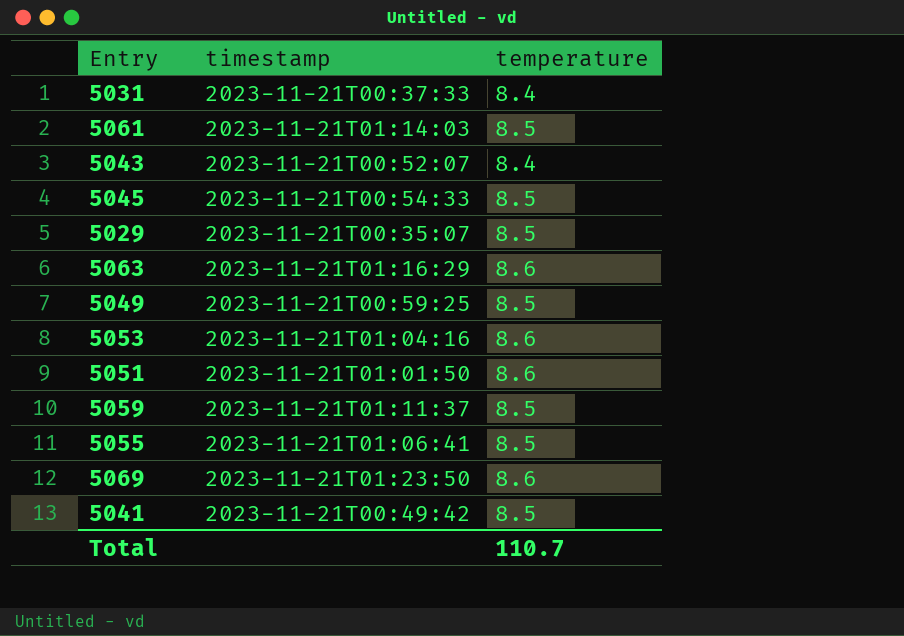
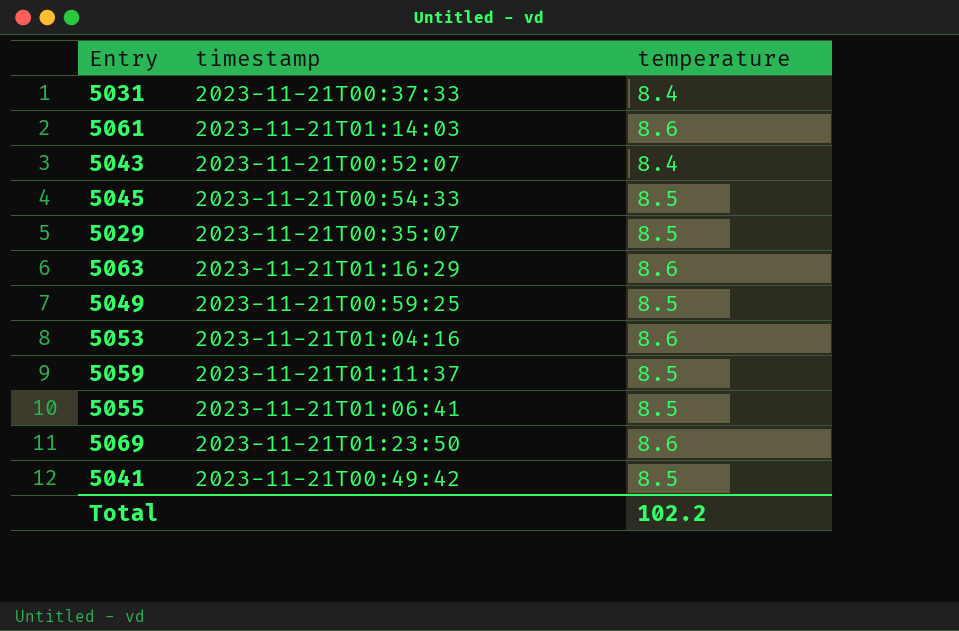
row 5051: 2023-11-21T01:01:50 | 8.6 -> none
5061 | temperature: 8.5 -> 8.6
Total | temperature: 110.7 -> 102.2

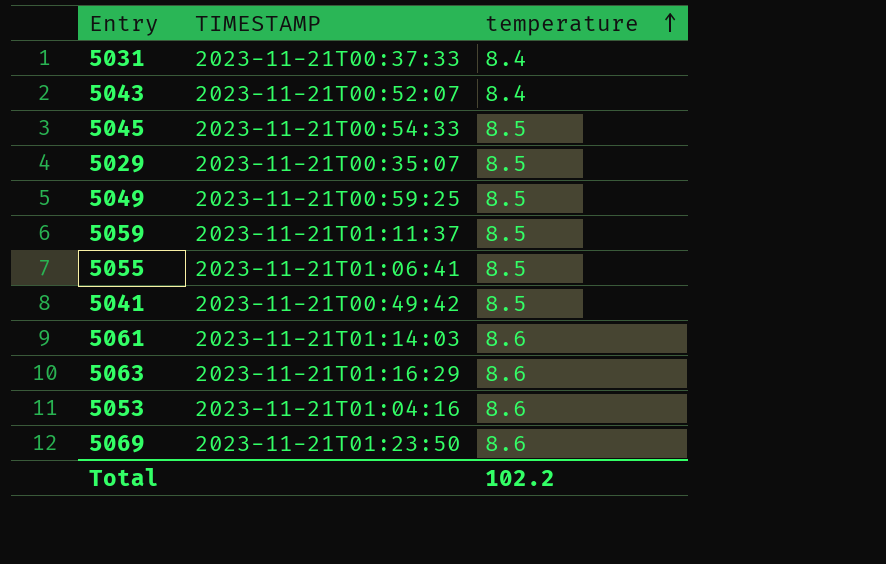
row order: none -> temperature ascending
column name: timestamp -> TIMESTAMP

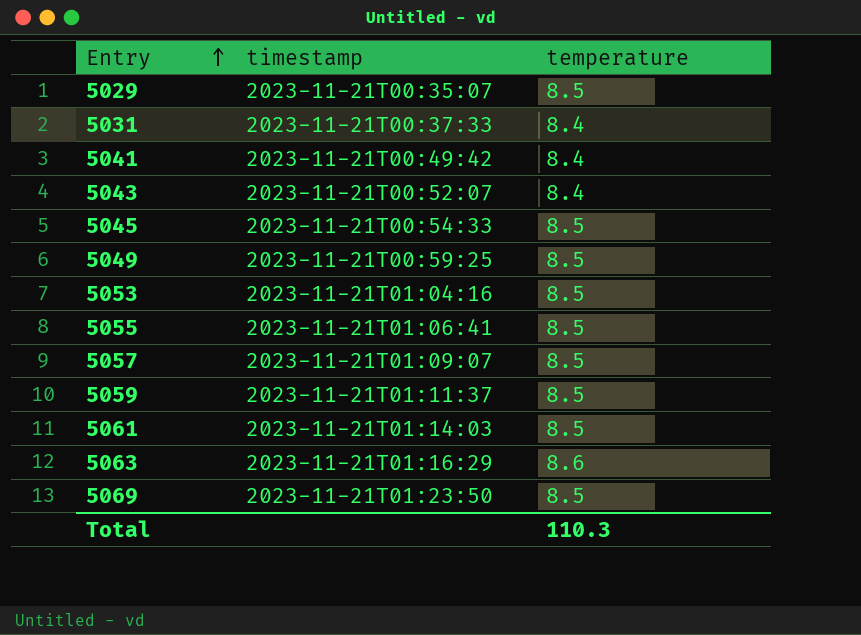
row order: temperature ascending -> Entry ascending
column name: TIMESTAMP -> timestamp
5041 | temperature: 8.5 -> 8.4
5053 | temperature: 8.6 -> 8.5
row 5057: none -> 2023-11-21T01:09:07 | 8.5
5061 | temperature: 8.6 -> 8.5
5069 | temperature: 8.6 -> 8.5
Total | temperature: 102.2 -> 110.3

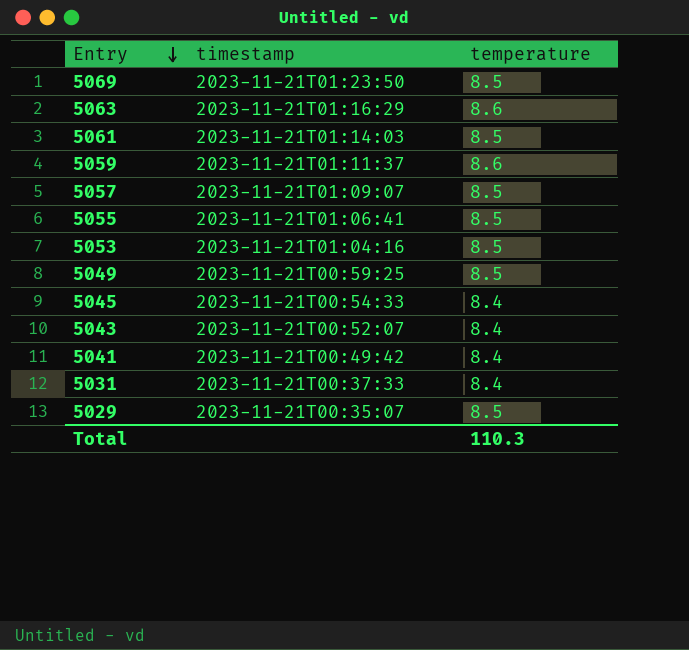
row order: Entry ascending -> Entry descending
5059 | temperature: 8.5 -> 8.6
5045 | temperature: 8.5 -> 8.4

